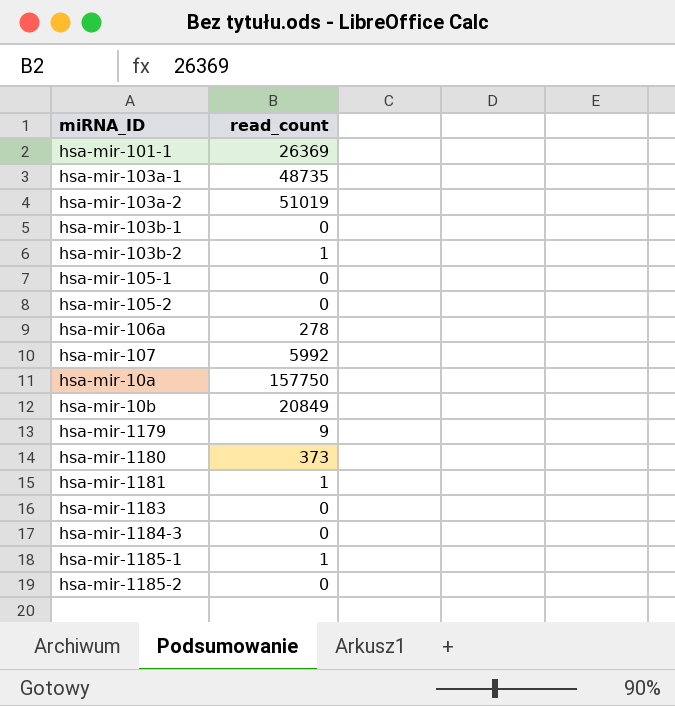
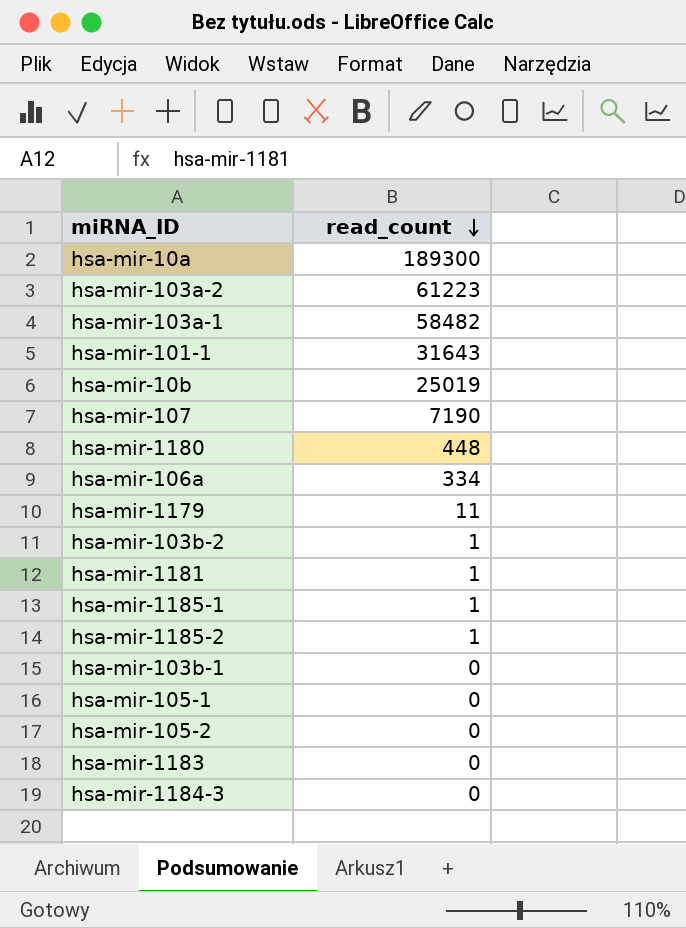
row order: none -> read_count descending
hsa-mir-10a | read_count: 157750 -> 189300
hsa-mir-103a-2 | read_count: 51019 -> 61223
hsa-mir-103a-1 | read_count: 48735 -> 58482
hsa-mir-101-1 | read_count: 26369 -> 31643
hsa-mir-10b | read_count: 20849 -> 25019
hsa-mir-107 | read_count: 5992 -> 7190
hsa-mir-1180 | read_count: 373 -> 448
hsa-mir-106a | read_count: 278 -> 334
hsa-mir-1179 | read_count: 9 -> 11
hsa-mir-1185-2 | read_count: 0 -> 1

